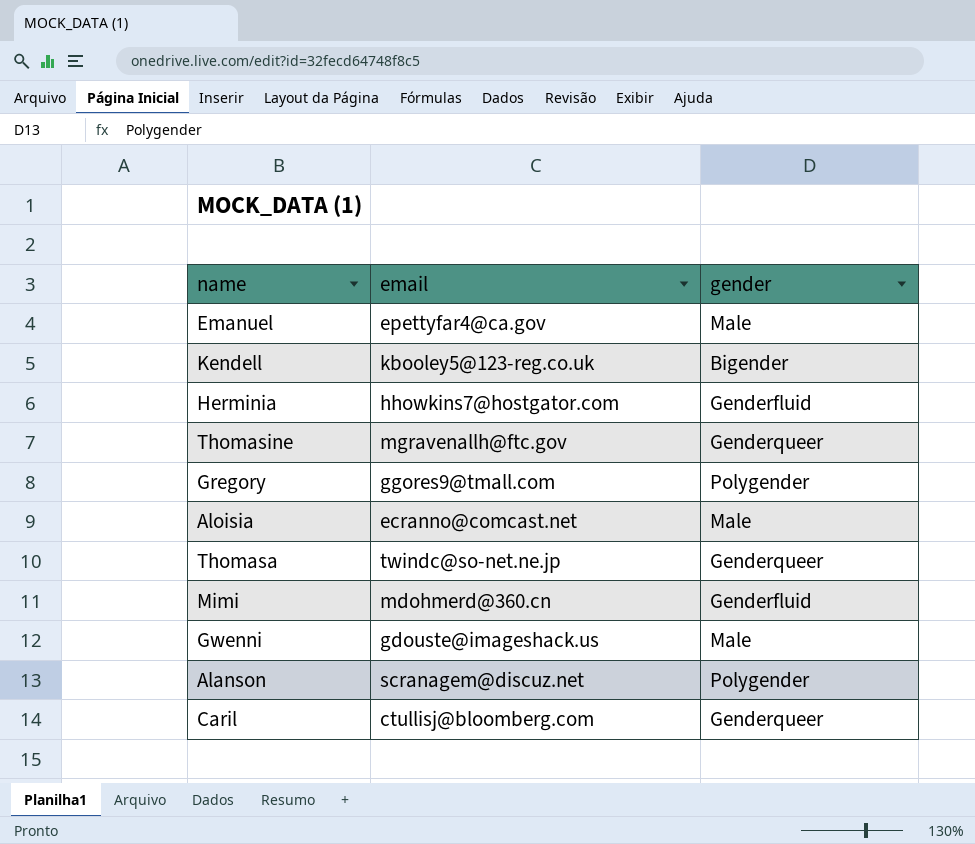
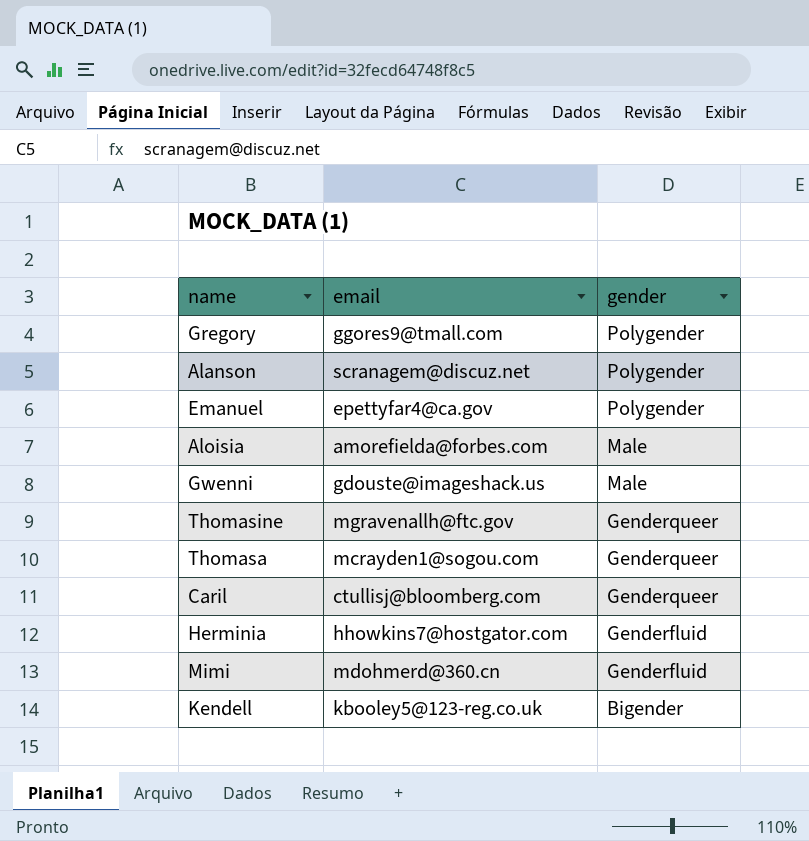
row order: none -> gender descending
Emanuel | gender: Male -> Polygender
Aloisia | email: ecranno@comcast.net -> amorefielda@forbes.com
Thomasa | email: twindc@so-net.ne.jp -> mcrayden1@sogou.com

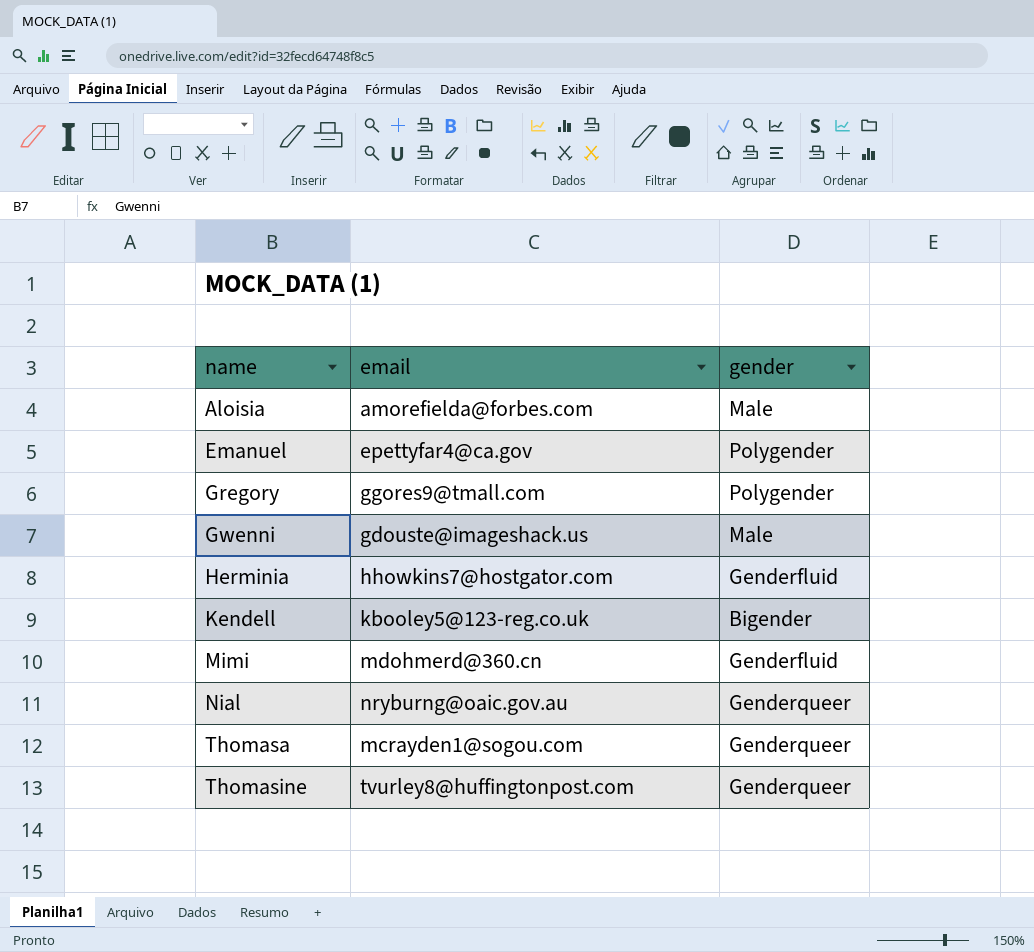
row order: gender descending -> name ascending
row Alanson: scranagem@discuz.net | Polygender -> none
row Caril: ctullisj@bloomberg.com | Genderqueer -> none
row Nial: none -> nryburng@oaic.gov.au | Genderqueer
Thomasine | email: mgravenallh@ftc.gov -> tvurley8@huffingtonpost.com

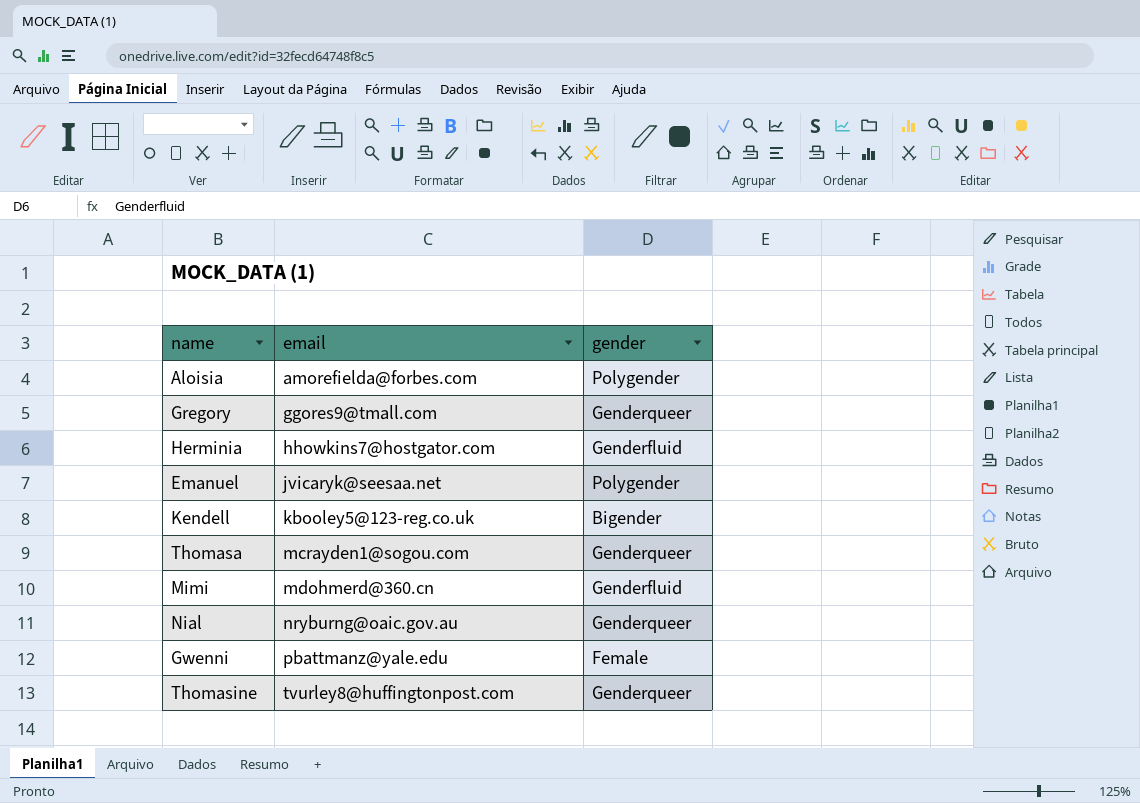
row order: name ascending -> email ascending
Aloisia | gender: Male -> Polygender
Gregory | gender: Polygender -> Genderqueer
Emanuel | email: epettyfar4@ca.gov -> jvicaryk@seesaa.net
Gwenni | email: gdouste@imageshack.us -> pbattmanz@yale.edu
Gwenni | gender: Male -> Female

